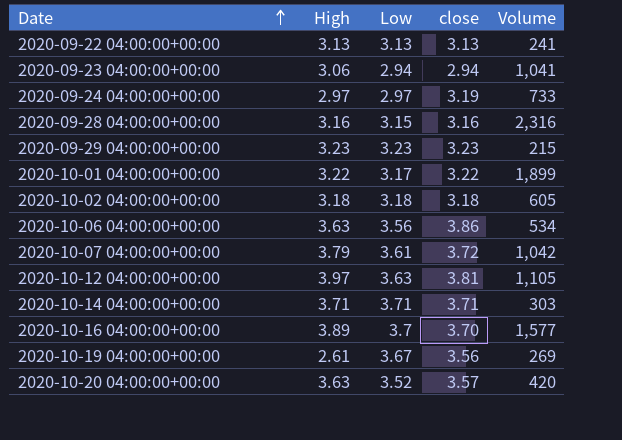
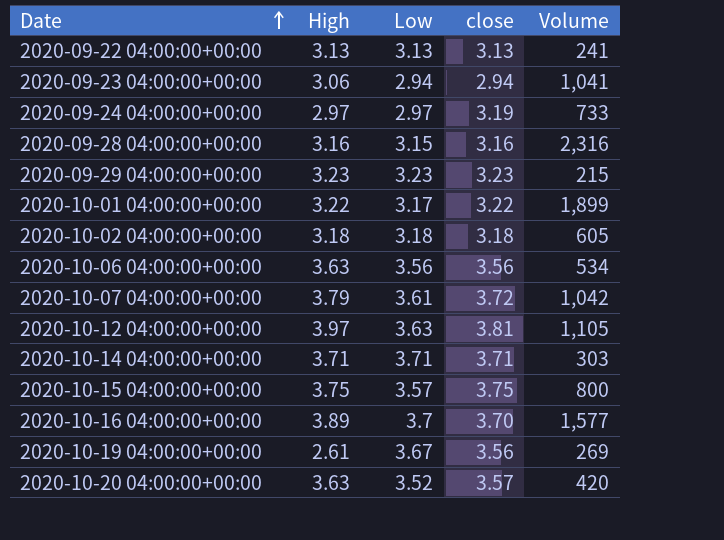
2020-10-06 04:00:00+00:00 | close: 3.86 -> 3.56
row 2020-10-15 04:00:00+00:00: none -> 3.75 | 3.57 | 3.75 | 800

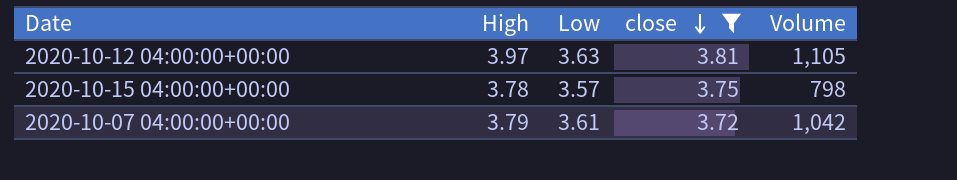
filter: none -> close >= 3.72
row order: Date ascending -> close descending
2020-10-15 04:00:00+00:00 | High: 3.75 -> 3.78
2020-10-15 04:00:00+00:00 | Volume: 800 -> 798

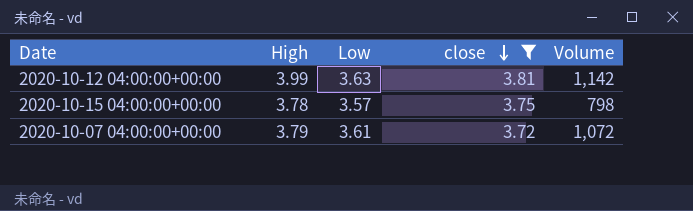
2020-10-12 04:00:00+00:00 | High: 3.97 -> 3.99
2020-10-12 04:00:00+00:00 | Volume: 1,105 -> 1,142
2020-10-07 04:00:00+00:00 | Volume: 1,042 -> 1,072

